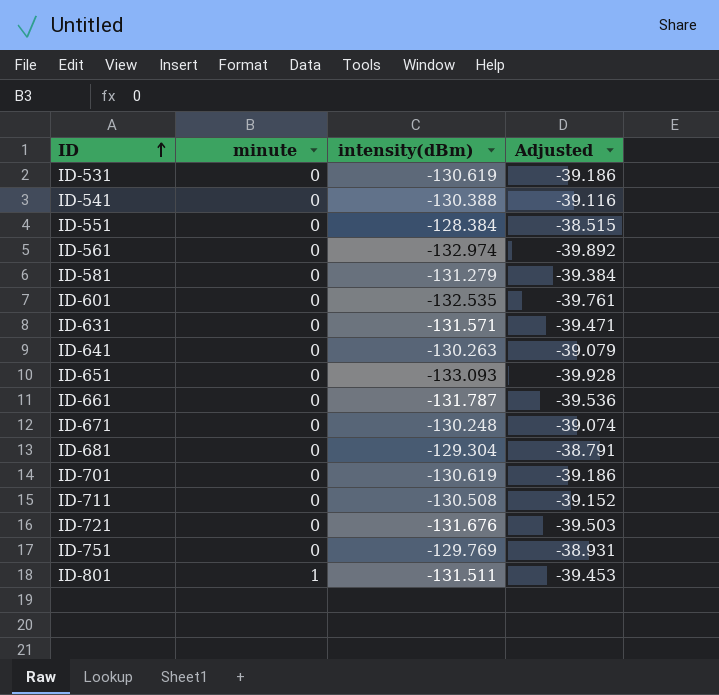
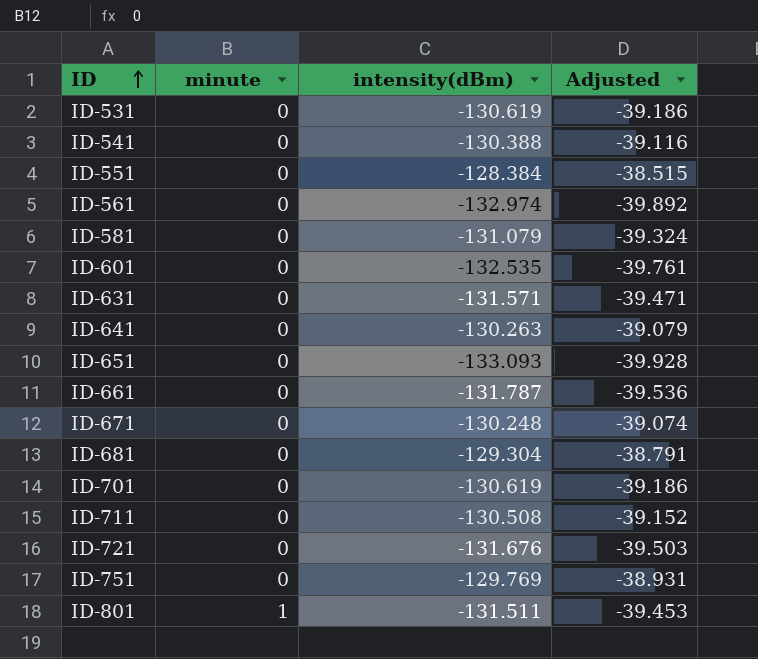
ID-581 | intensity(dBm): -131.279 -> -131.079
ID-581 | Adjusted: -39.384 -> -39.324

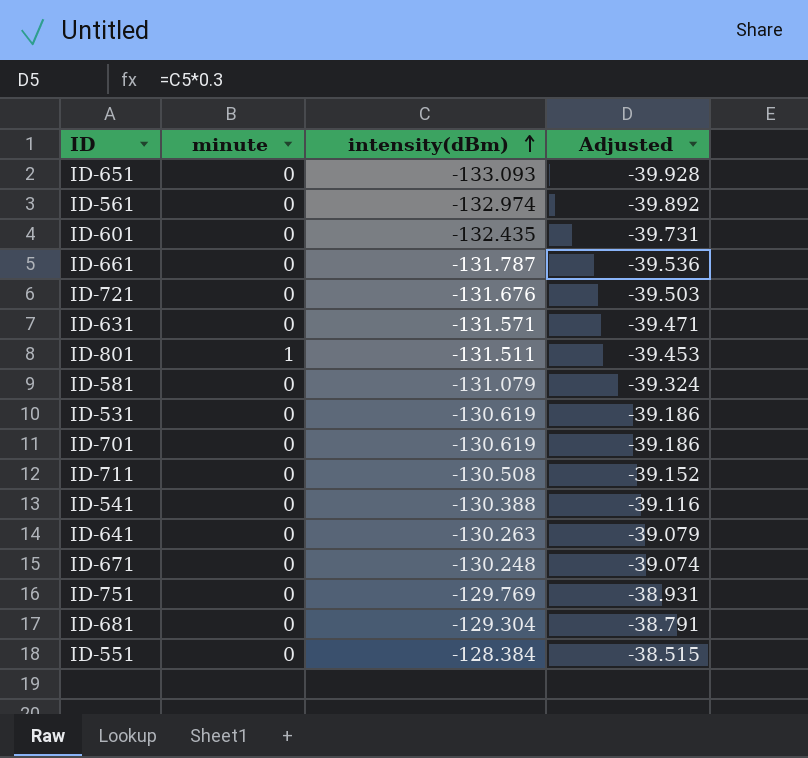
row order: ID ascending -> intensity(dBm) ascending
ID-601 | intensity(dBm): -132.535 -> -132.435
ID-601 | Adjusted: -39.761 -> -39.731

